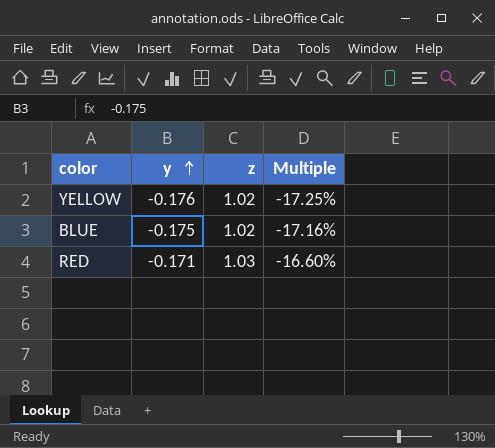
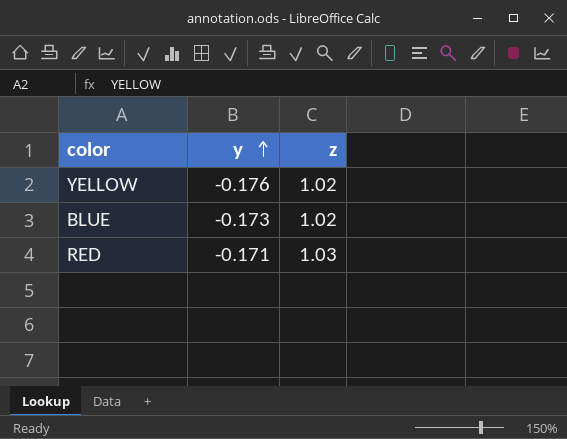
column Multiple | formula: [y] / [z] -> none
BLUE | y: -0.175 -> -0.173

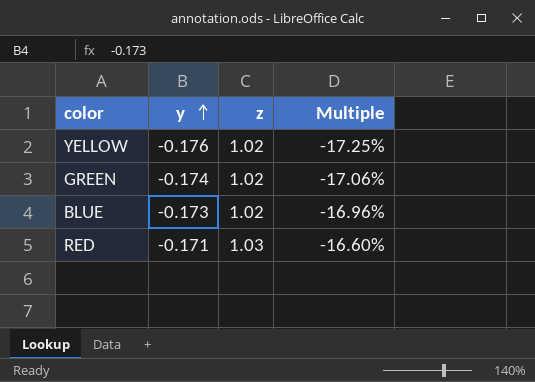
column Multiple | formula: none -> [y] / [z]
row GREEN: none -> -0.174 | 1.02 | -17.06%

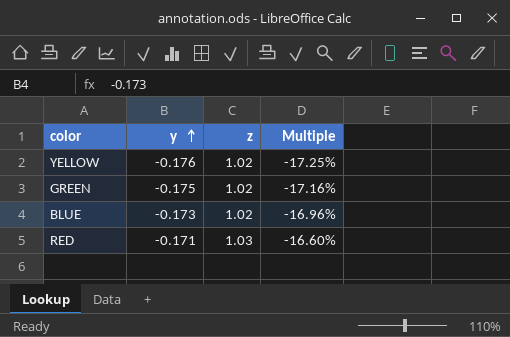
GREEN | y: -0.174 -> -0.175
GREEN | Multiple: -17.06% -> -17.16%

